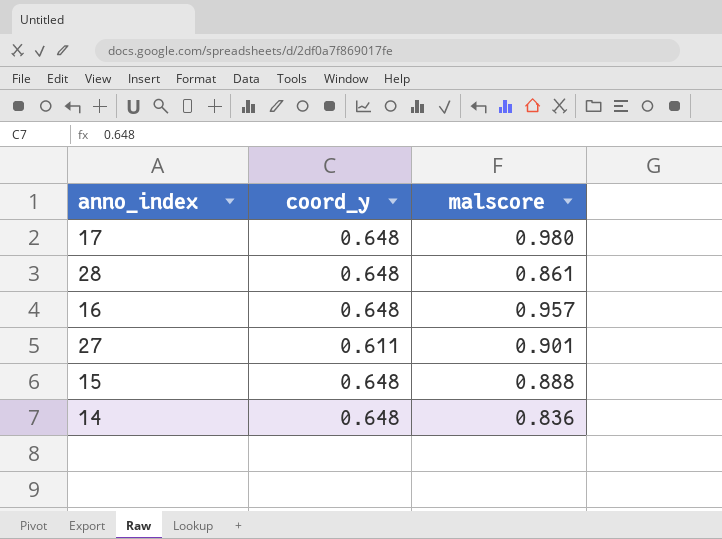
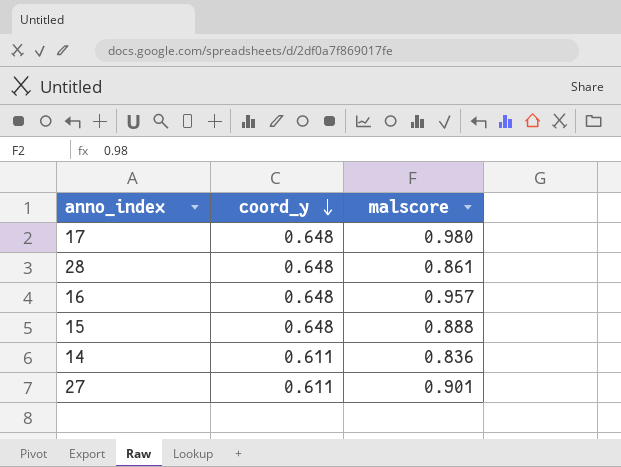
row order: none -> coord_y descending
14 | coord_y: 0.648 -> 0.611

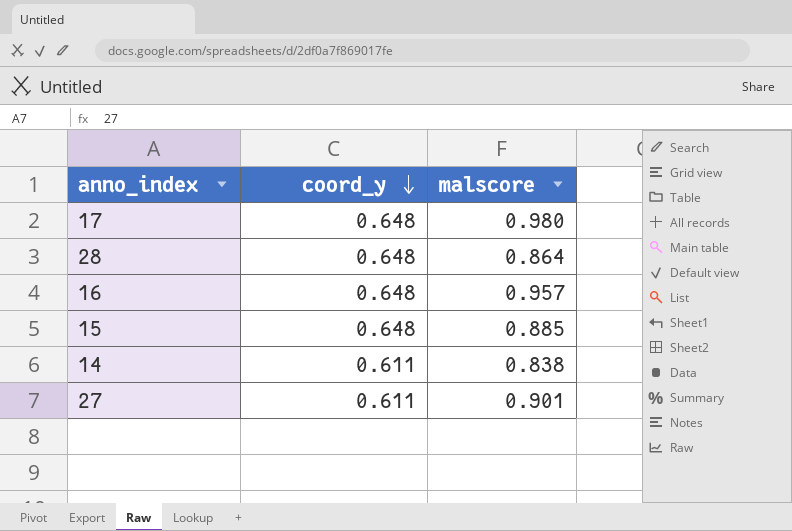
28 | malscore: 0.861 -> 0.864
15 | malscore: 0.888 -> 0.885
14 | malscore: 0.836 -> 0.838

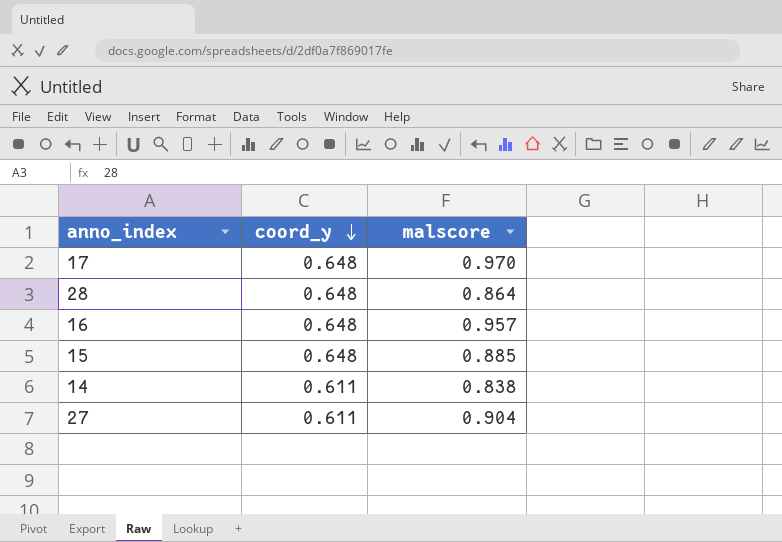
17 | malscore: 0.980 -> 0.970
27 | malscore: 0.901 -> 0.904

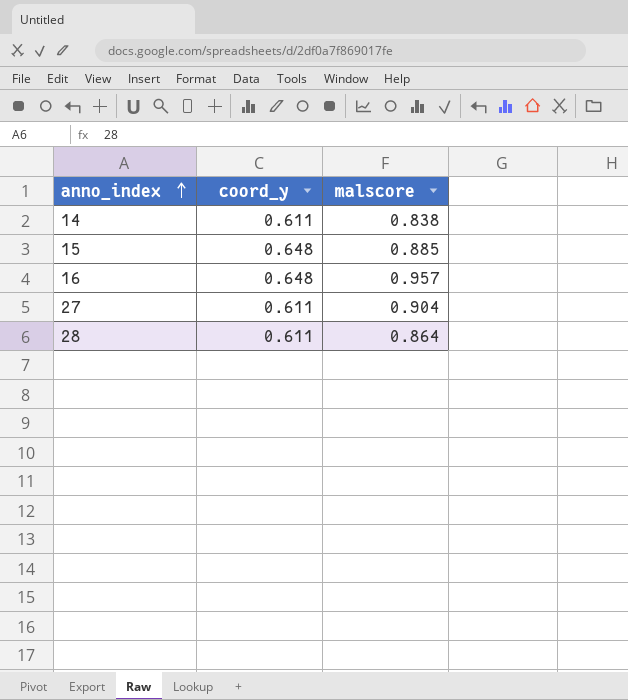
row order: coord_y descending -> anno_index ascending
row 17: 0.648 | 0.970 -> none
28 | coord_y: 0.648 -> 0.611

